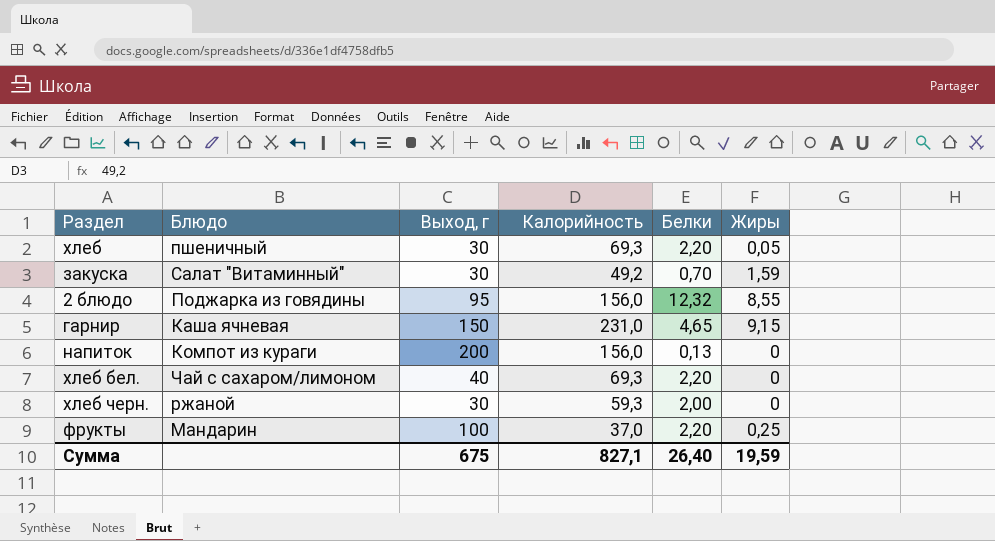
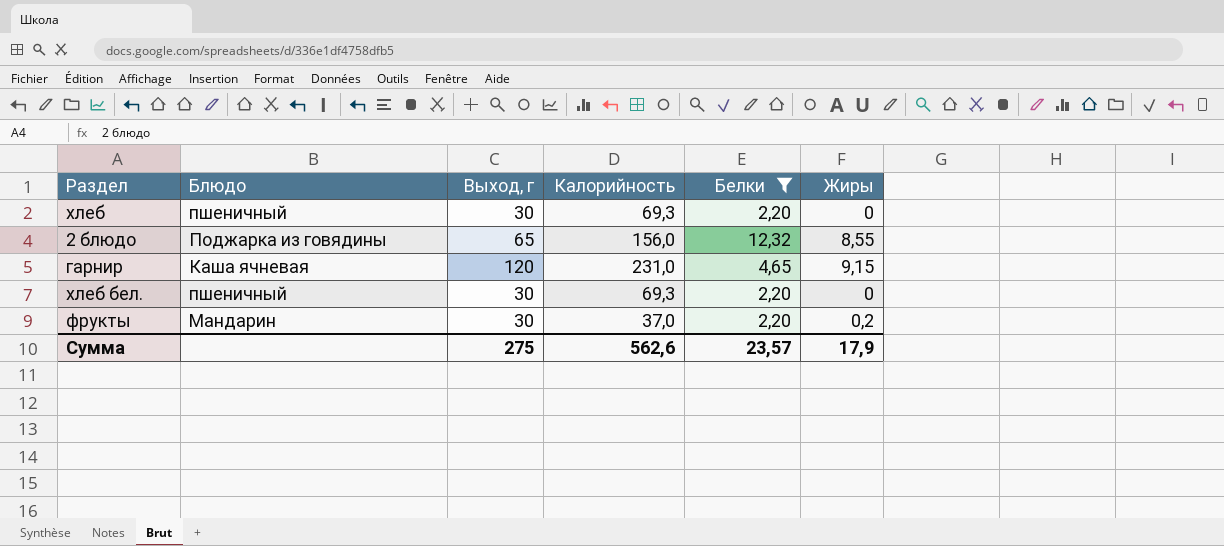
filter: none -> Белки >= 2,20
хлеб | Жиры: 0,05 -> 0
2 блюдо | Выход, г: 95 -> 65
гарнир | Выход, г: 150 -> 120
хлеб бел. | Блюдо: Чай с сахаром/лимоном -> пшеничный
хлеб бел. | Выход, г: 40 -> 30
фрукты | Выход, г: 100 -> 30
фрукты | Жиры: 0,25 -> 0,2
Сумма | Выход, г: 675 -> 275
Сумма | Калорийность: 827,1 -> 562,6
Сумма | Белки: 26,40 -> 23,57
Сумма | Жиры: 19,59 -> 17,9

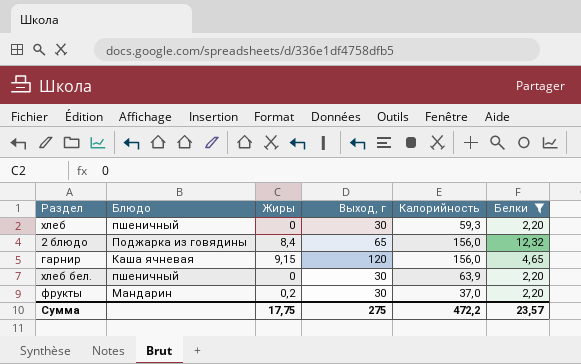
column Жиры | position: 6 -> 3
хлеб | Калорийность: 69,3 -> 59,3
2 блюдо | Жиры: 8,55 -> 8,4
гарнир | Калорийность: 231,0 -> 156,0
хлеб бел. | Калорийность: 69,3 -> 63,9
Сумма | Жиры: 17,9 -> 17,75
Сумма | Калорийность: 562,6 -> 472,2

